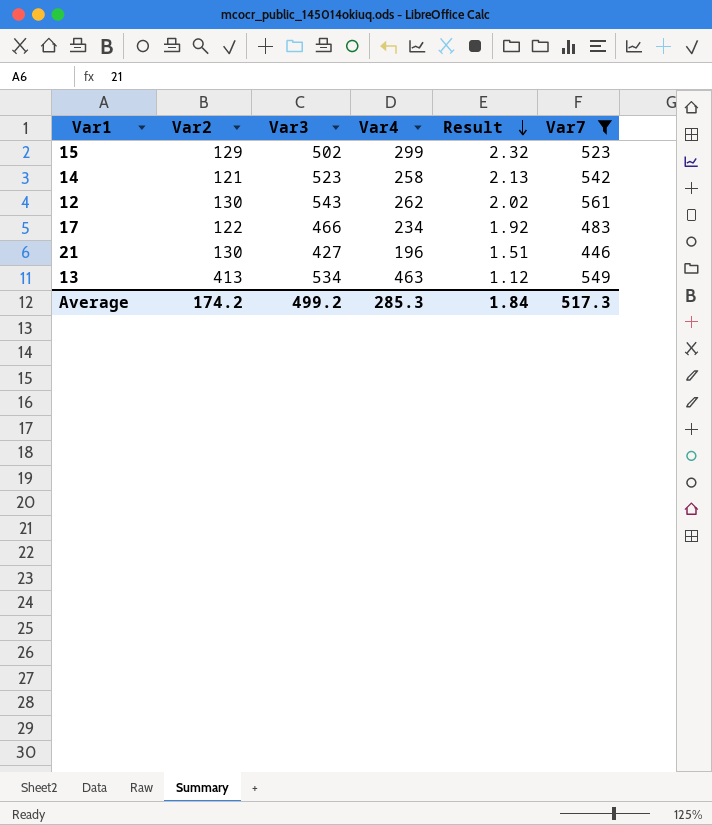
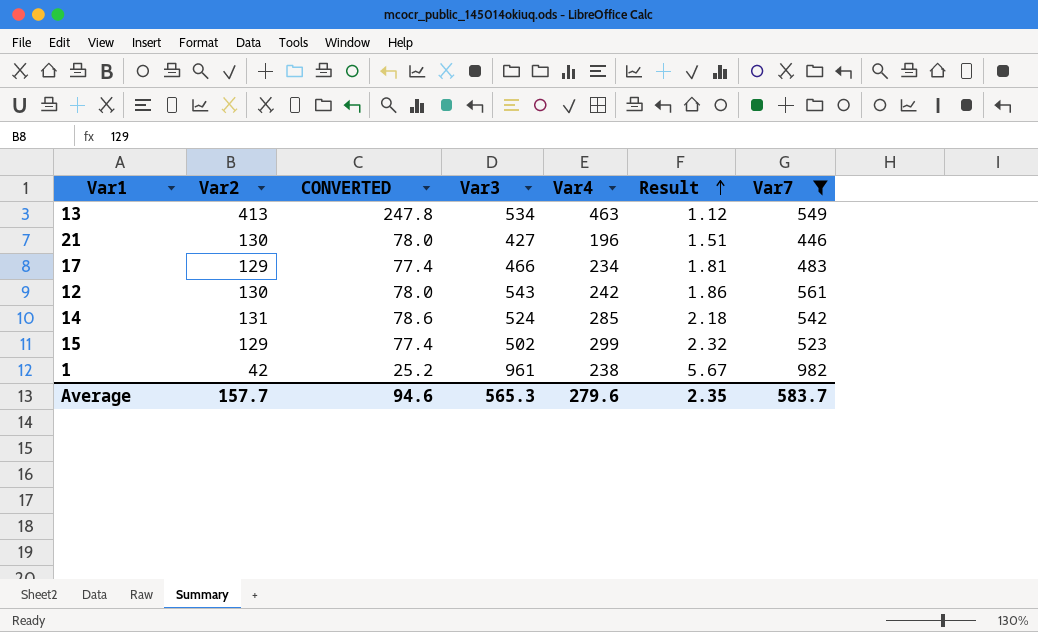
row order: Result descending -> Result ascending
column CONVERTED | formula: none -> [Var2] * 0.6
17 | Var2: 122 -> 129
17 | Result: 1.92 -> 1.81
12 | Var4: 262 -> 242
12 | Result: 2.02 -> 1.86
14 | Var2: 121 -> 131
14 | Var3: 523 -> 524
14 | Var4: 258 -> 285
14 | Result: 2.13 -> 2.18
row 1: none -> 42 | 25.2 | 961 | 238 | 5.67 | 982
Average | Var2: 174.2 -> 157.7
Average | Var3: 499.2 -> 565.3
Average | Var4: 285.3 -> 279.6
Average | Result: 1.84 -> 2.35
Average | Var7: 517.3 -> 583.7

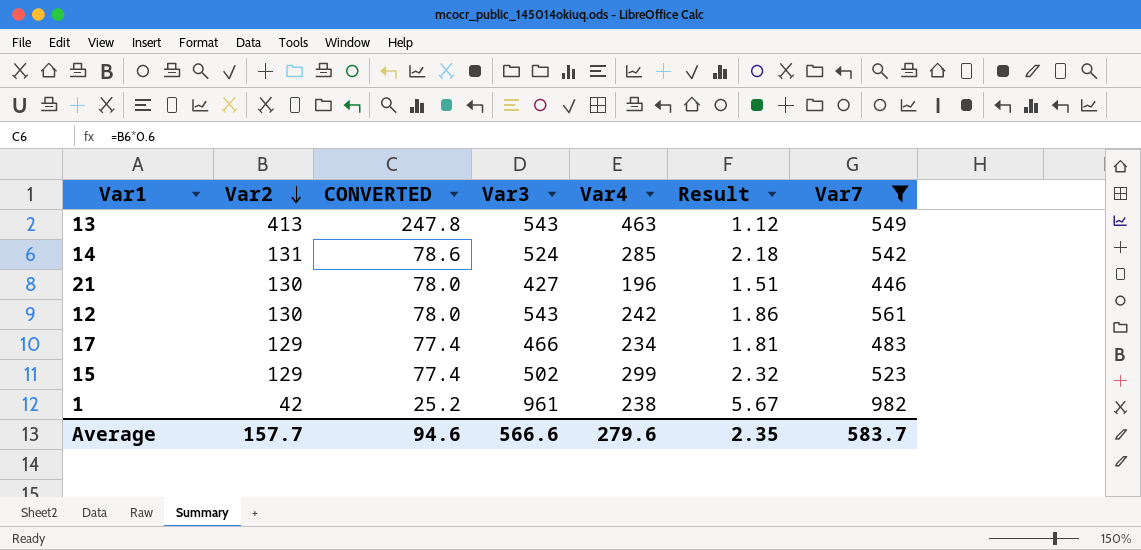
row order: Result ascending -> Var2 descending
13 | Var3: 534 -> 543
Average | Var3: 565.3 -> 566.6

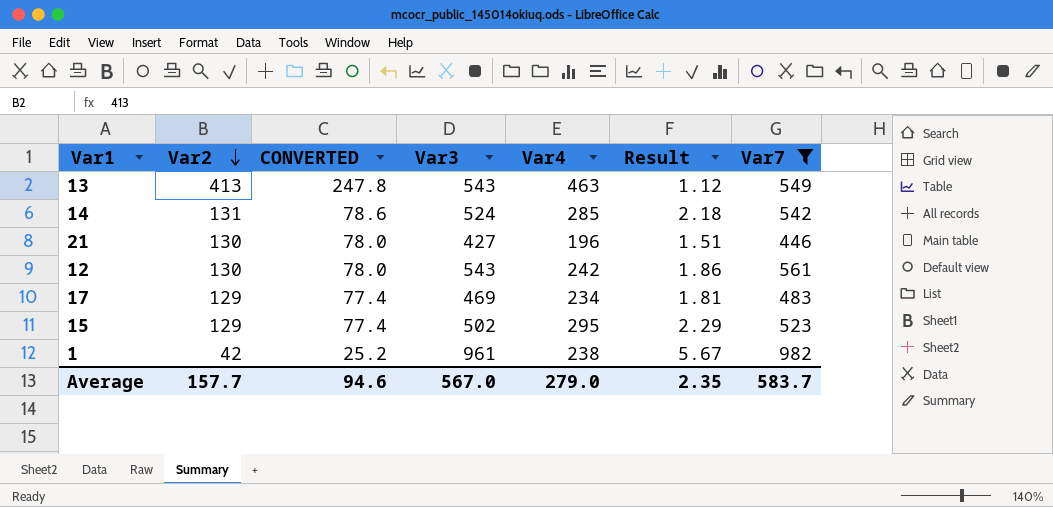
17 | Var3: 466 -> 469
15 | Var4: 299 -> 295
15 | Result: 2.32 -> 2.29
Average | Var3: 566.6 -> 567.0
Average | Var4: 279.6 -> 279.0

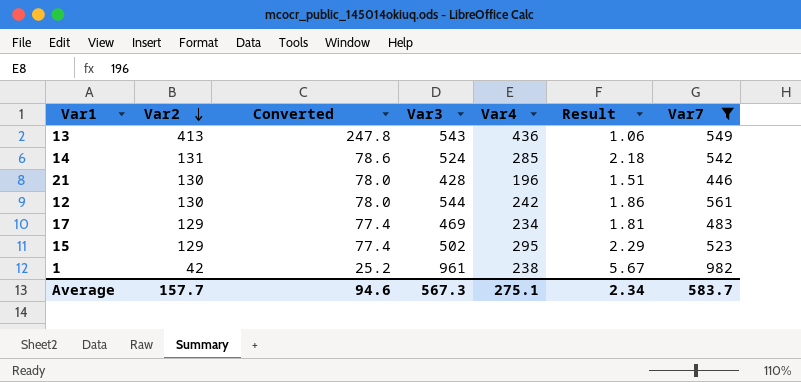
column name: CONVERTED -> Converted
13 | Var4: 463 -> 436
13 | Result: 1.12 -> 1.06
21 | Var3: 427 -> 428
12 | Var3: 543 -> 544
Average | Var3: 567.0 -> 567.3
Average | Var4: 279.0 -> 275.1
Average | Result: 2.35 -> 2.34

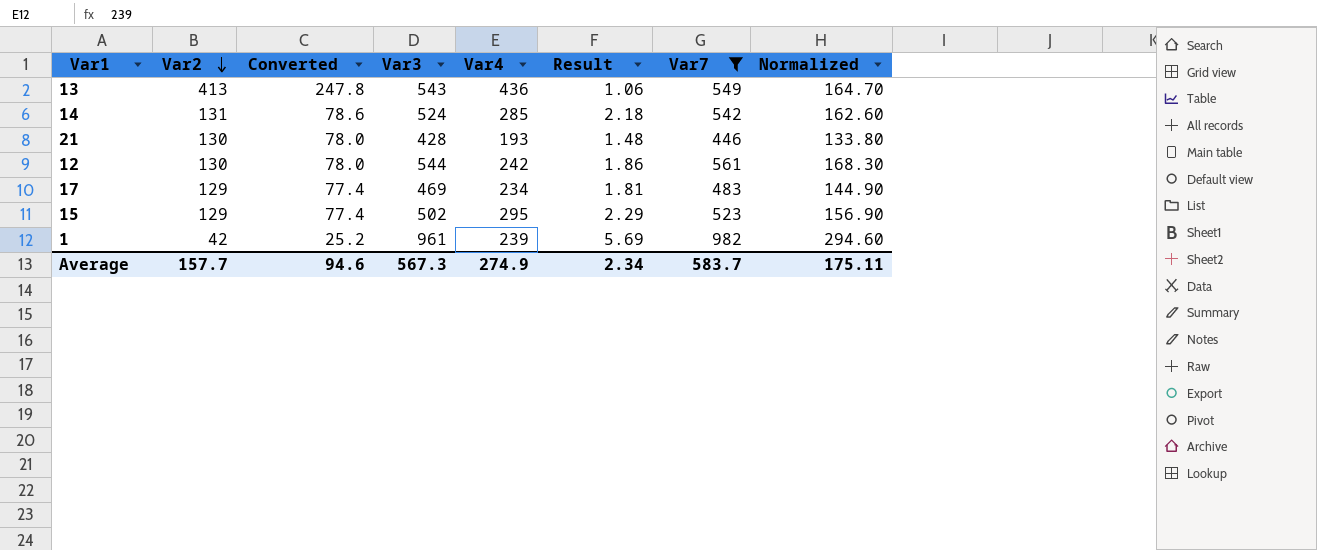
column Normalized | formula: none -> [Var7] * 0.3
21 | Var4: 196 -> 193
21 | Result: 1.51 -> 1.48
1 | Var4: 238 -> 239
1 | Result: 5.67 -> 5.69
Average | Var4: 275.1 -> 274.9

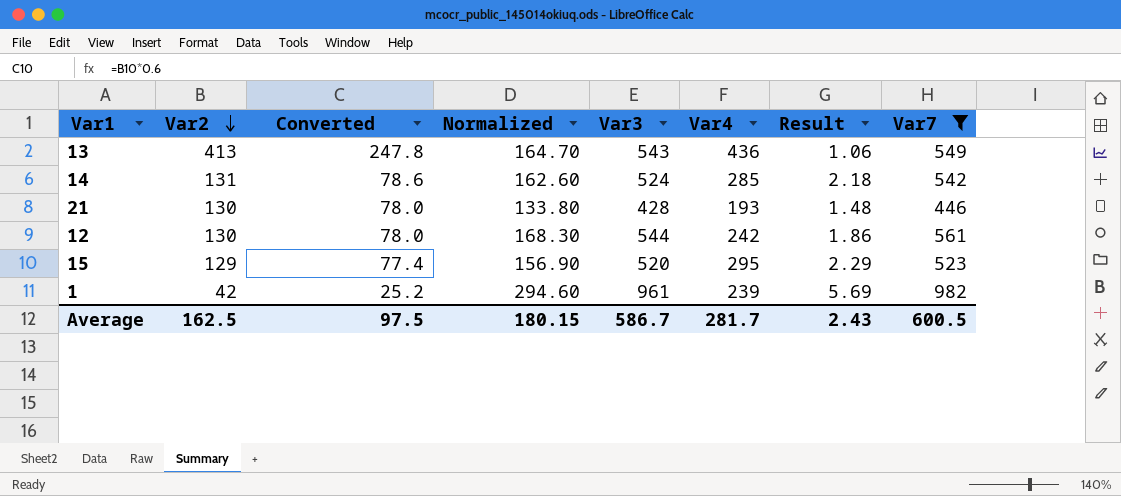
column Normalized | position: 8 -> 4
row 17: 129 | 77.4 | 469 | 234 | 1.81 | 483 | 144.90 -> none
15 | Var3: 502 -> 520
Average | Var2: 157.7 -> 162.5
Average | Converted: 94.6 -> 97.5
Average | Normalized: 175.11 -> 180.15
Average | Var3: 567.3 -> 586.7
Average | Var4: 274.9 -> 281.7
Average | Result: 2.34 -> 2.43
Average | Var7: 583.7 -> 600.5

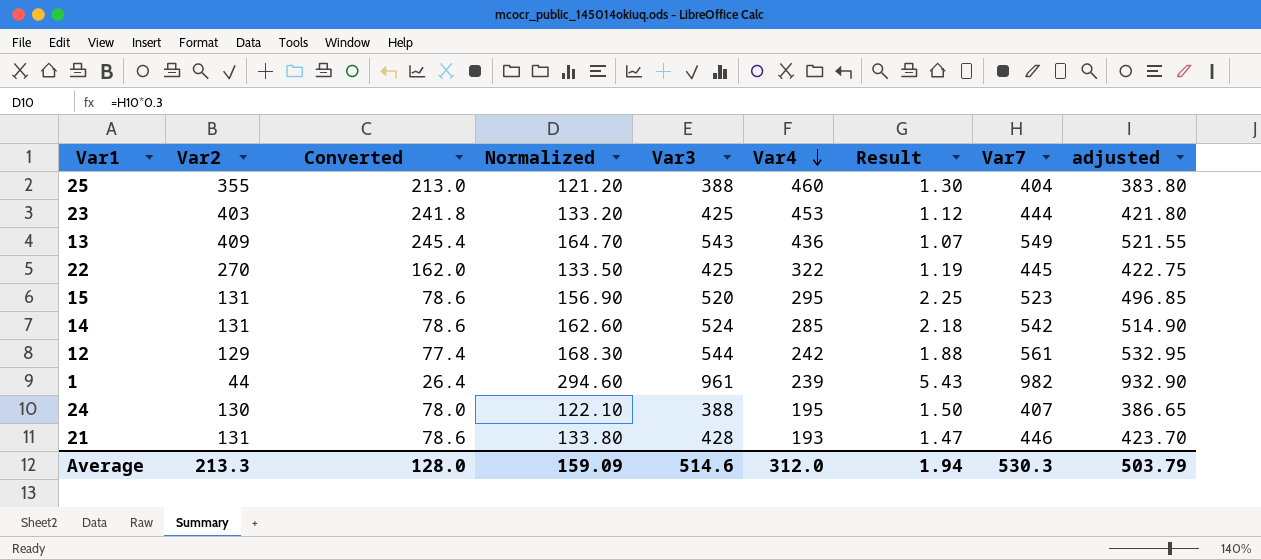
filter: Var7 >= 446 -> none
row order: Var2 descending -> Var4 descending
column adjusted | formula: none -> [Var7] * 0.95
13 | Var2: 413 -> 409
13 | Converted: 247.8 -> 245.4
13 | Result: 1.06 -> 1.07
15 | Var2: 129 -> 131
15 | Converted: 77.4 -> 78.6
15 | Result: 2.29 -> 2.25
12 | Var2: 130 -> 129
12 | Converted: 78.0 -> 77.4
12 | Result: 1.86 -> 1.88
1 | Var2: 42 -> 44
1 | Converted: 25.2 -> 26.4
1 | Result: 5.69 -> 5.43
21 | Var2: 130 -> 131
21 | Converted: 78.0 -> 78.6
21 | Result: 1.48 -> 1.47
Average | Var2: 162.5 -> 213.3
Average | Converted: 97.5 -> 128.0
Average | Normalized: 180.15 -> 159.09
Average | Var3: 586.7 -> 514.6
Average | Var4: 281.7 -> 312.0
Average | Result: 2.43 -> 1.94
Average | Var7: 600.5 -> 530.3

